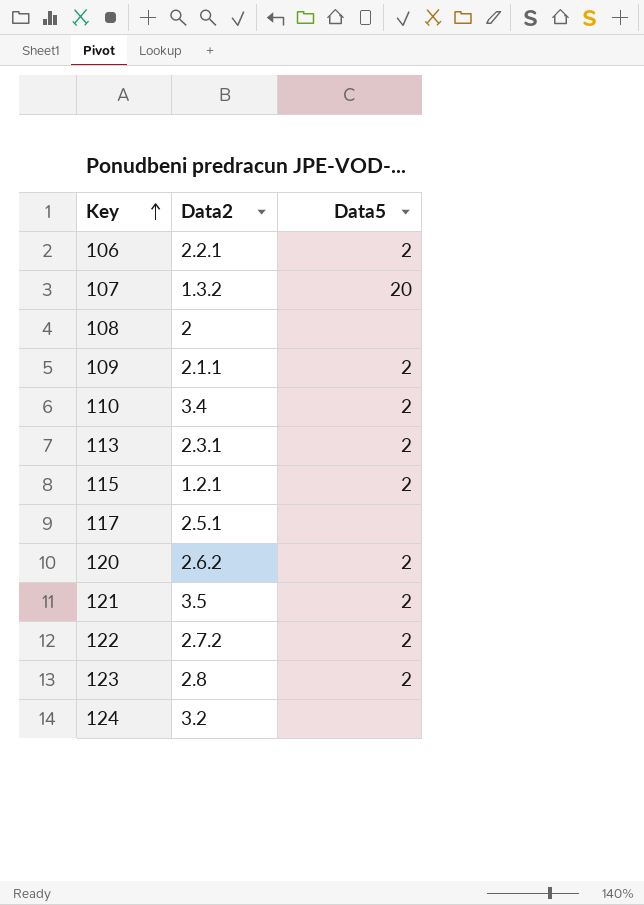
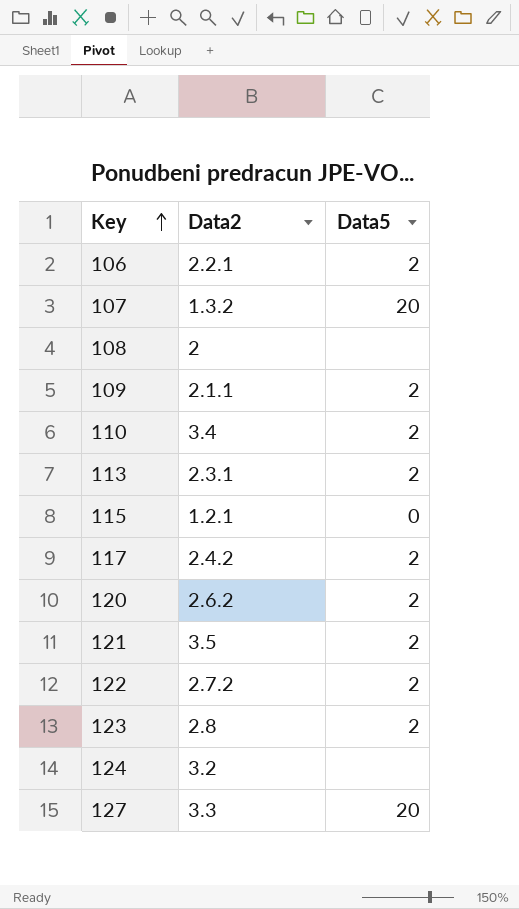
115 | Data5: 2 -> 0
117 | Data2: 2.5.1 -> 2.4.2
117 | Data5: none -> 2
row 127: none -> 3.3 | 20

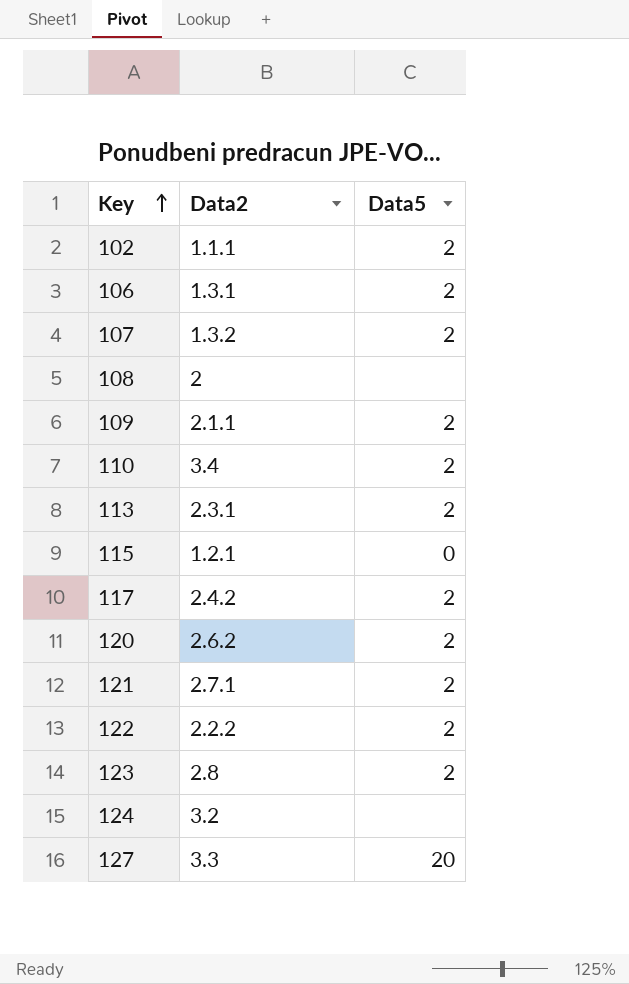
row 102: none -> 1.1.1 | 2
106 | Data2: 2.2.1 -> 1.3.1
107 | Data5: 20 -> 2
121 | Data2: 3.5 -> 2.7.1
122 | Data2: 2.7.2 -> 2.2.2

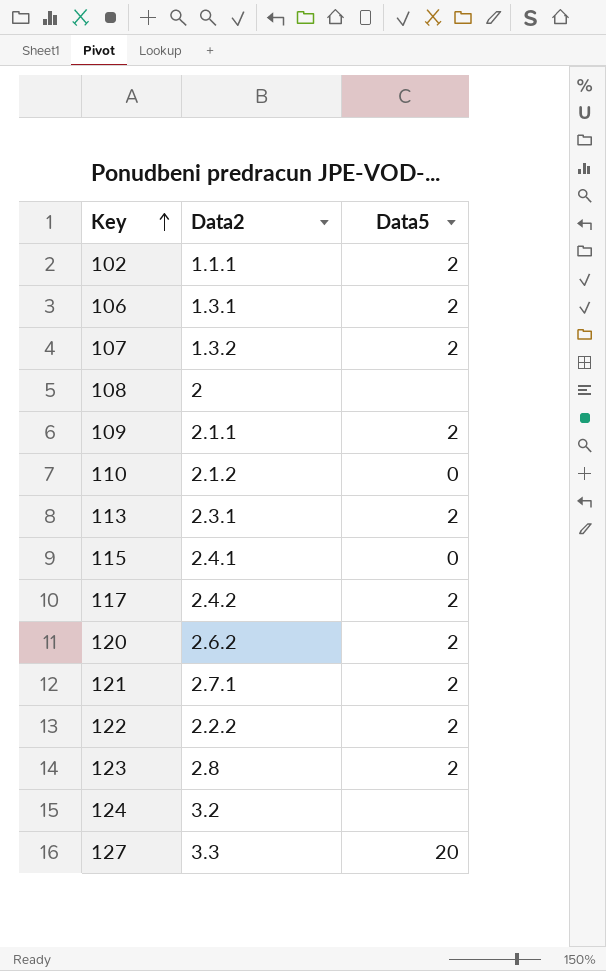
110 | Data2: 3.4 -> 2.1.2
110 | Data5: 2 -> 0
115 | Data2: 1.2.1 -> 2.4.1

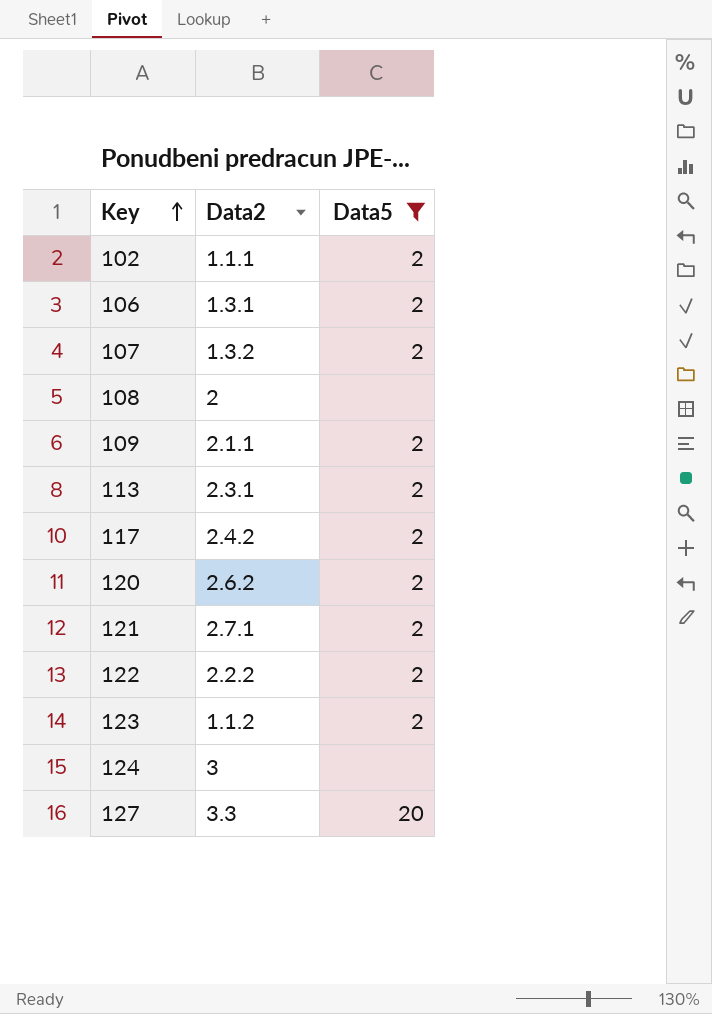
filter: none -> Data5 != 0
123 | Data2: 2.8 -> 1.1.2
124 | Data2: 3.2 -> 3

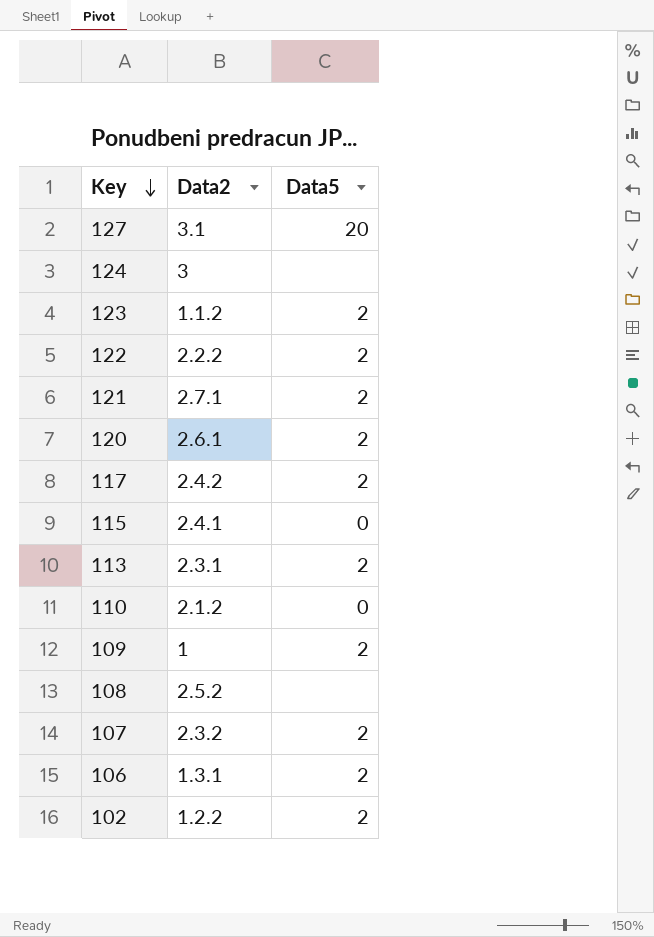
filter: Data5 != 0 -> none
row order: Key ascending -> Key descending
127 | Data2: 3.3 -> 3.1
120 | Data2: 2.6.2 -> 2.6.1
109 | Data2: 2.1.1 -> 1
108 | Data2: 2 -> 2.5.2
107 | Data2: 1.3.2 -> 2.3.2
102 | Data2: 1.1.1 -> 1.2.2

